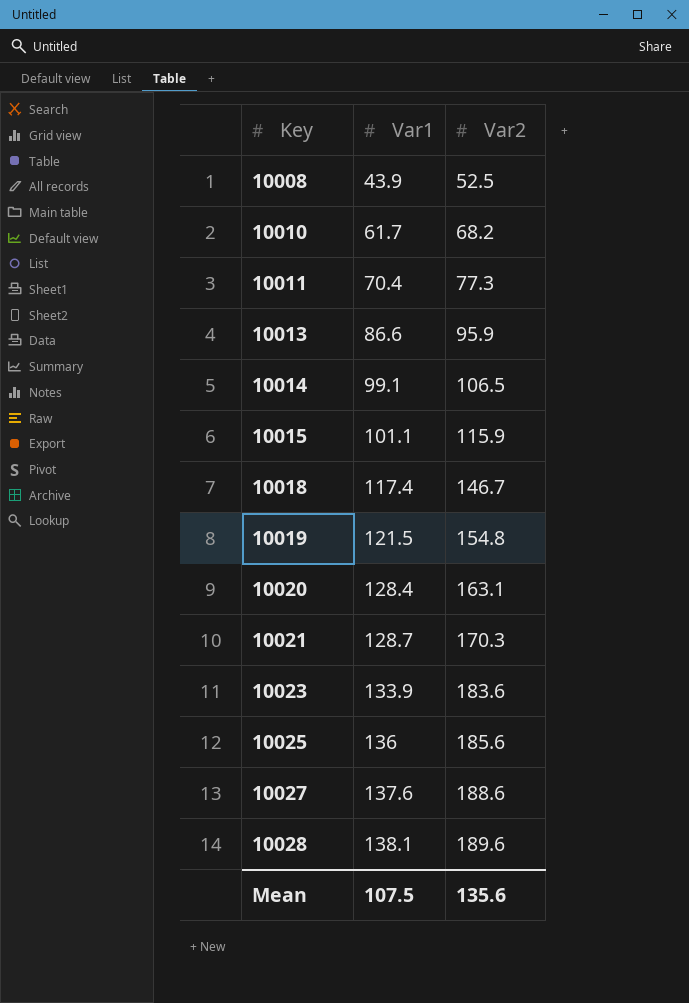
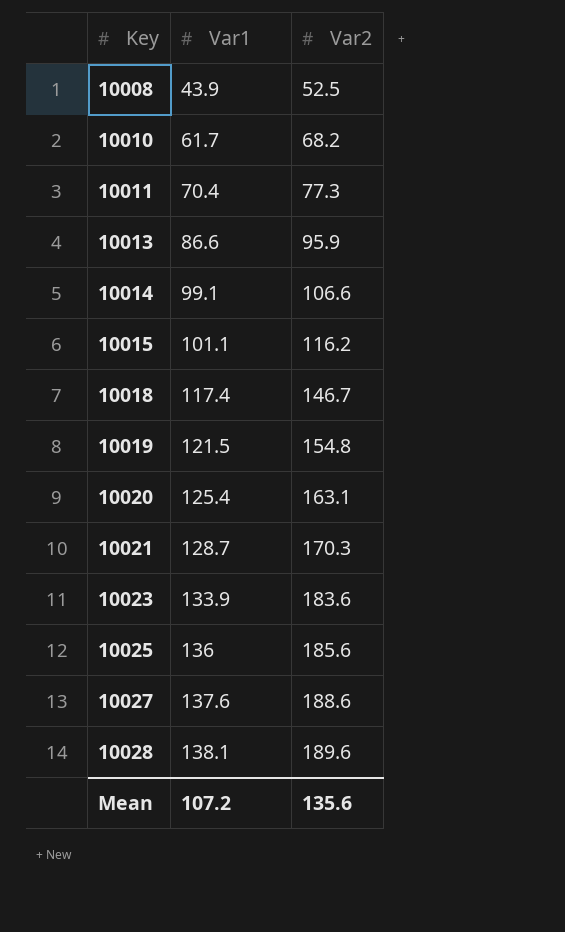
10014 | Var2: 106.5 -> 106.6
10015 | Var2: 115.9 -> 116.2
10020 | Var1: 128.4 -> 125.4
Mean | Var1: 107.5 -> 107.2

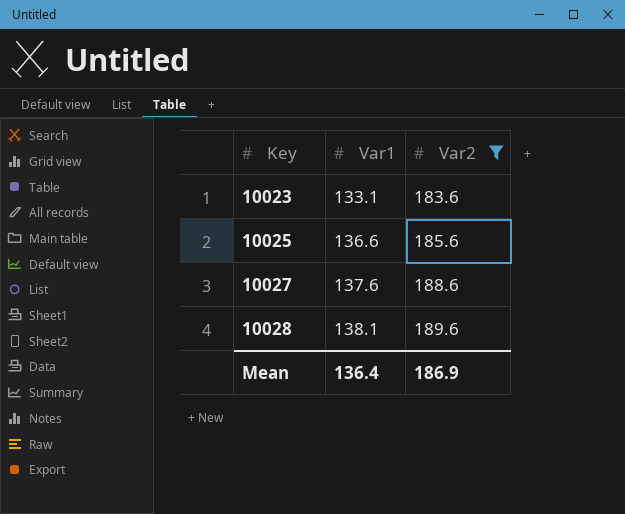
filter: none -> Var2 >= 183.6
10023 | Var1: 133.9 -> 133.1
10025 | Var1: 136 -> 136.6
Mean | Var1: 107.2 -> 136.4
Mean | Var2: 135.6 -> 186.9

